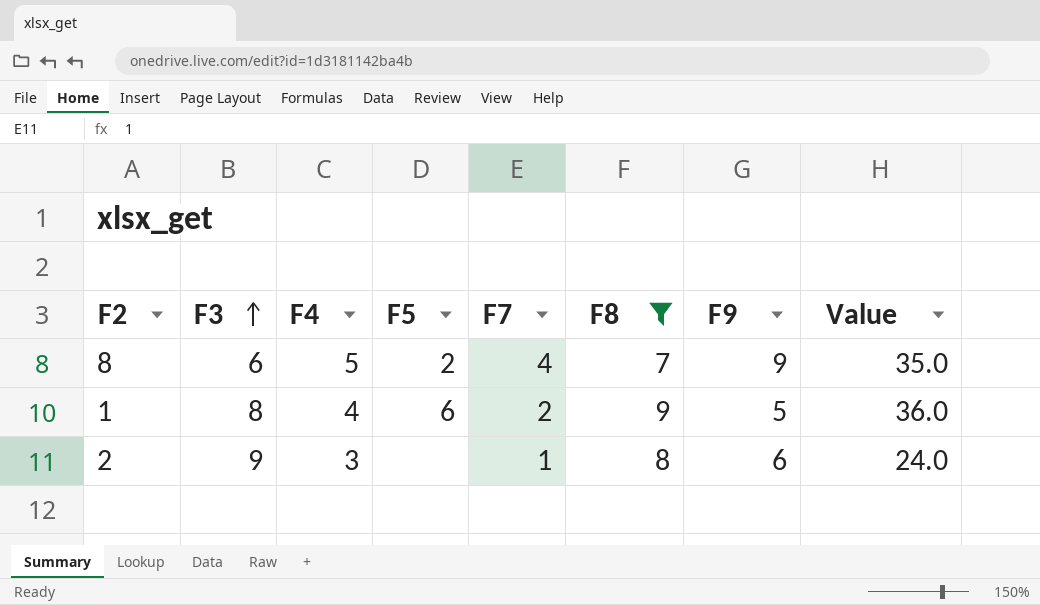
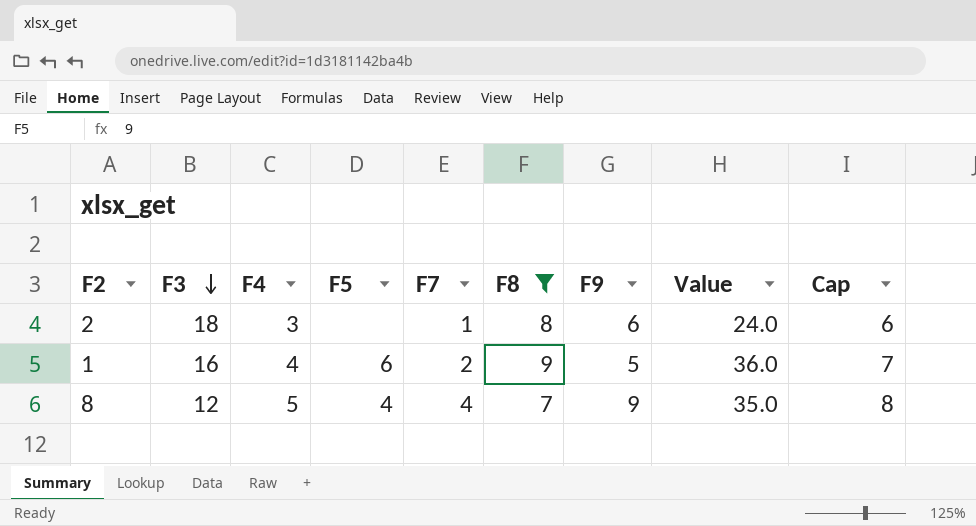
row order: F3 ascending -> F3 descending
column Cap | formula: none -> [F4] + 3
2 | F3: 9 -> 18
1 | F3: 8 -> 16
8 | F3: 6 -> 12
8 | F5: 2 -> 4

